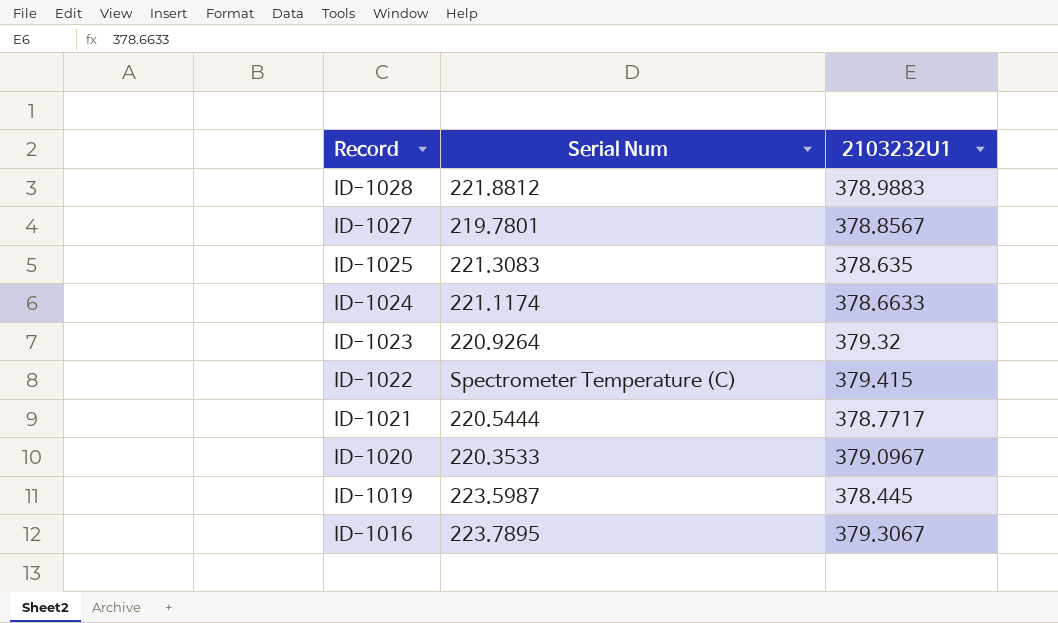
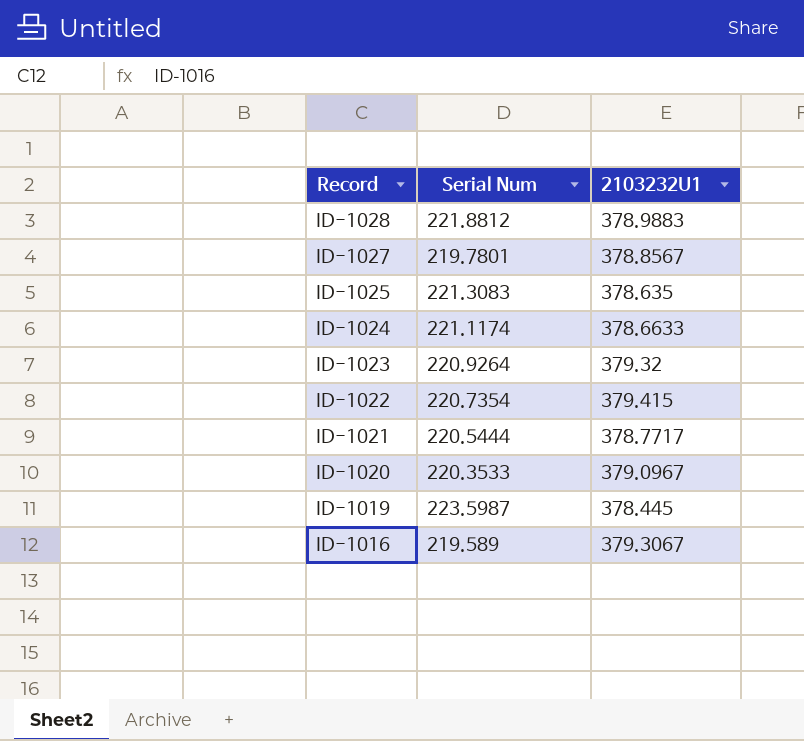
ID-1022 | Serial Num: Spectrometer Temperature (C) -> 220.7354
ID-1016 | Serial Num: 223.7895 -> 219.589

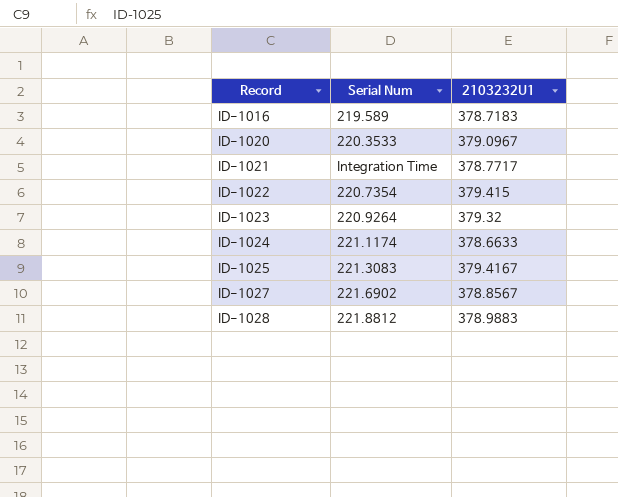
row order: Record descending -> Record ascending
row ID-1019: 223.5987 | 378.445 -> none
ID-1016 | 2103232U1: 379.3067 -> 378.7183
ID-1021 | Serial Num: 220.5444 -> Integration Time
ID-1025 | 2103232U1: 378.635 -> 379.4167
ID-1027 | Serial Num: 219.7801 -> 221.6902

